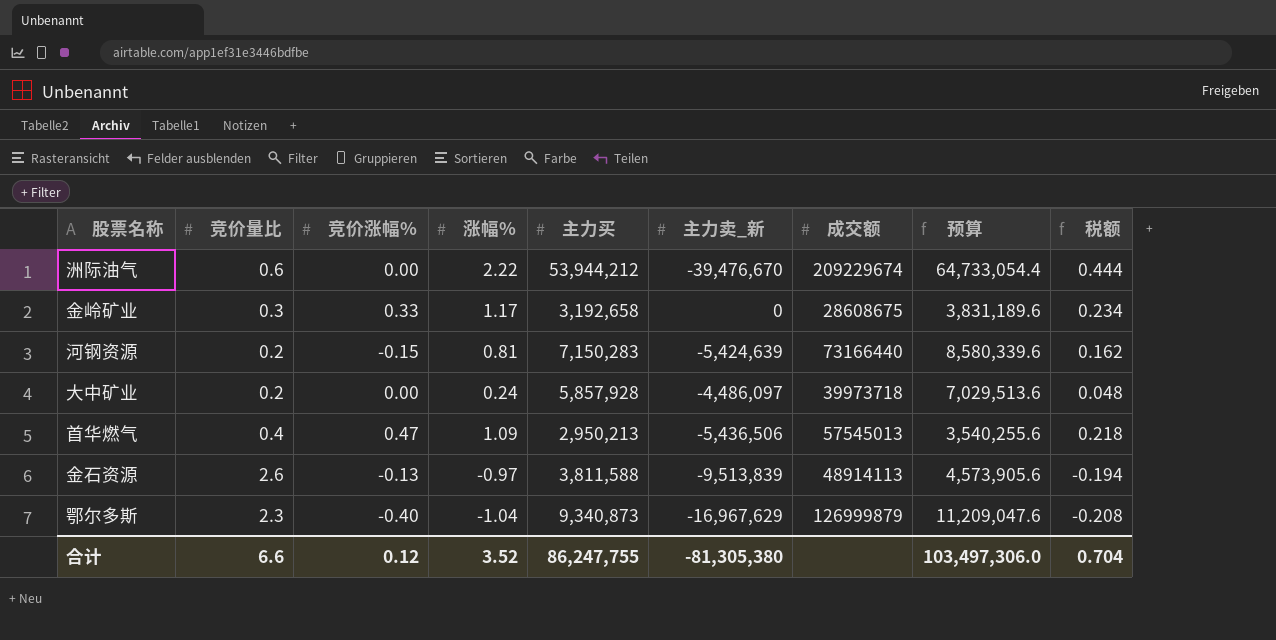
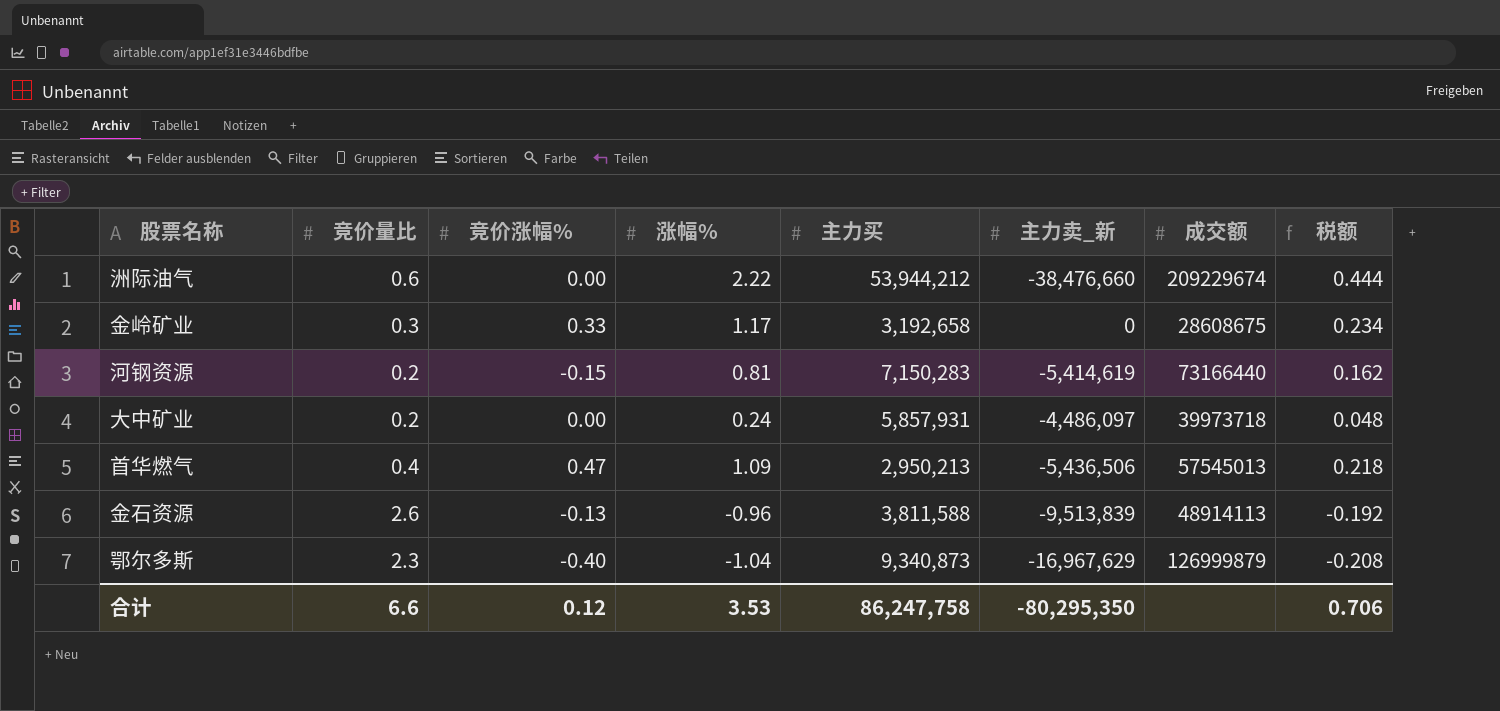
column 预算 | formula: [主力买] * 1.2 -> none
洲际油气 | 主力卖_新: -39,476,670 -> -38,476,660
河钢资源 | 主力卖_新: -5,424,639 -> -5,414,619
大中矿业 | 主力买: 5,857,928 -> 5,857,931
金石资源 | 涨幅%: -0.97 -> -0.96
金石资源 | 税额: -0.194 -> -0.192
合计 | 涨幅%: 3.52 -> 3.53
合计 | 主力买: 86,247,755 -> 86,247,758
合计 | 主力卖_新: -81,305,380 -> -80,295,350
合计 | 税额: 0.704 -> 0.706

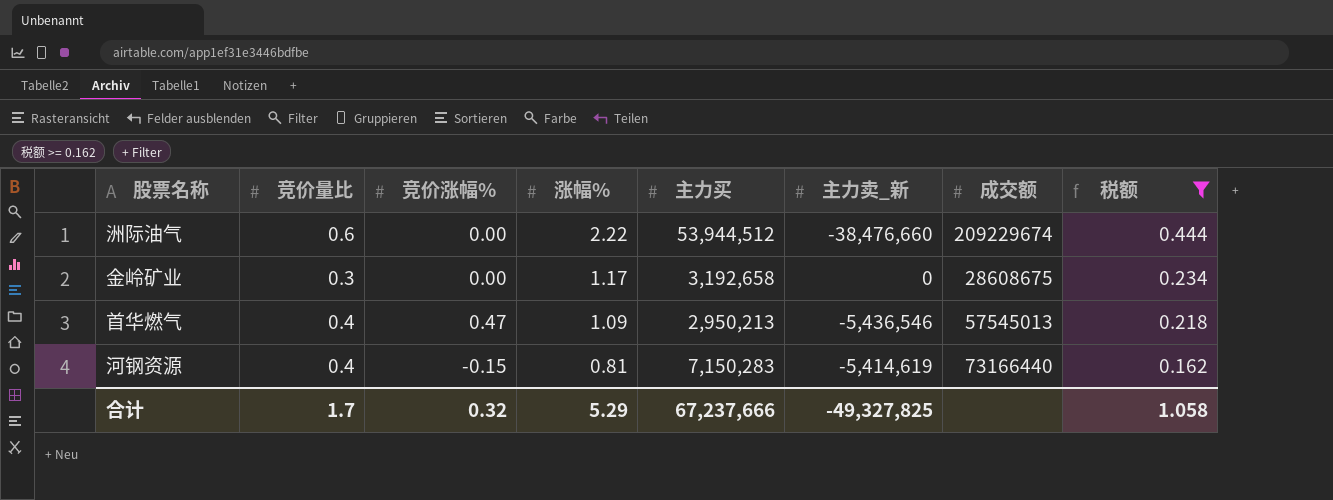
filter: none -> 税额 >= 0.162
row order: none -> 涨幅% descending
洲际油气 | 主力买: 53,944,212 -> 53,944,512
金岭矿业 | 竞价涨幅%: 0.33 -> 0.00
首华燃气 | 主力卖_新: -5,436,506 -> -5,436,546
河钢资源 | 竞价量比: 0.2 -> 0.4
合计 | 竞价量比: 6.6 -> 1.7
合计 | 竞价涨幅%: 0.12 -> 0.32
合计 | 涨幅%: 3.53 -> 5.29
合计 | 主力买: 86,247,758 -> 67,237,666
合计 | 主力卖_新: -80,295,350 -> -49,327,825
合计 | 税额: 0.706 -> 1.058

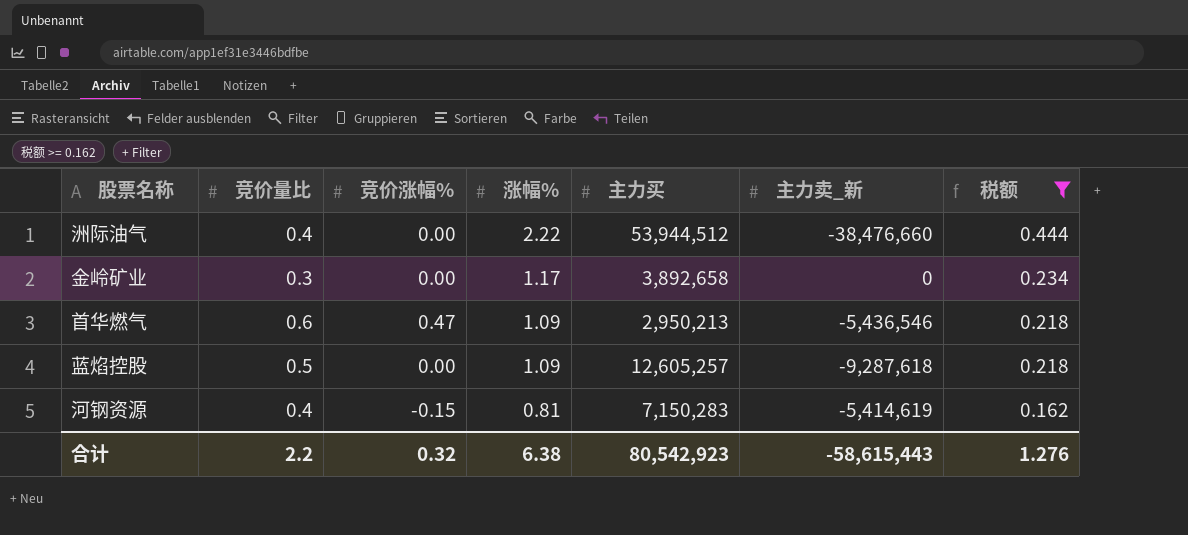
column 成交额 | position: 7 -> none
洲际油气 | 竞价量比: 0.6 -> 0.4
金岭矿业 | 主力买: 3,192,658 -> 3,892,658
首华燃气 | 竞价量比: 0.4 -> 0.6
row 蓝焰控股: none -> 0.5 | 0.00 | 1.09 | 12,605,257 | -9,287,618 | 0.218
合计 | 竞价量比: 1.7 -> 2.2
合计 | 涨幅%: 5.29 -> 6.38
合计 | 主力买: 67,237,666 -> 80,542,923
合计 | 主力卖_新: -49,327,825 -> -58,615,443
合计 | 税额: 1.058 -> 1.276

